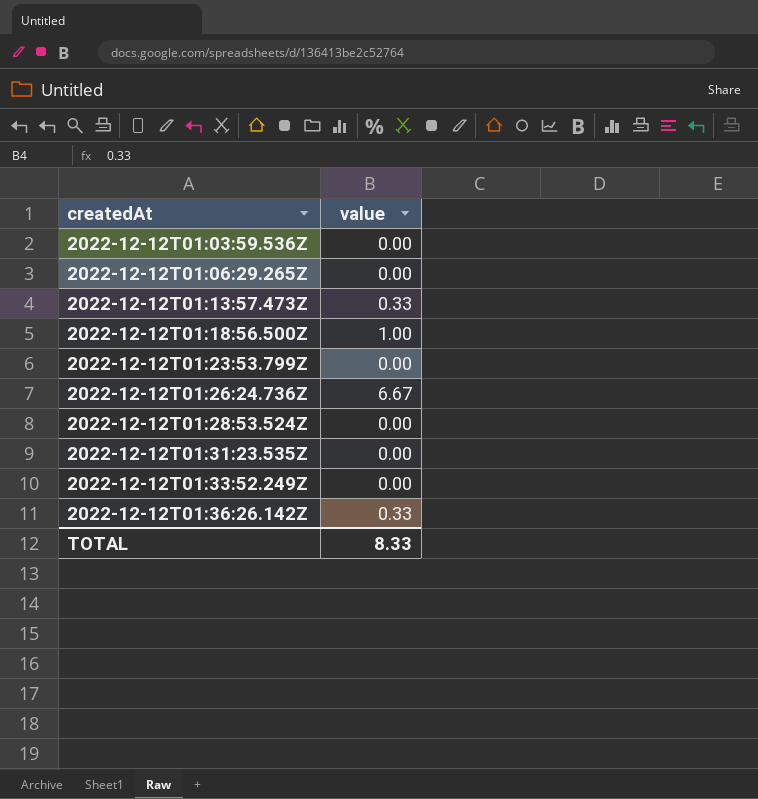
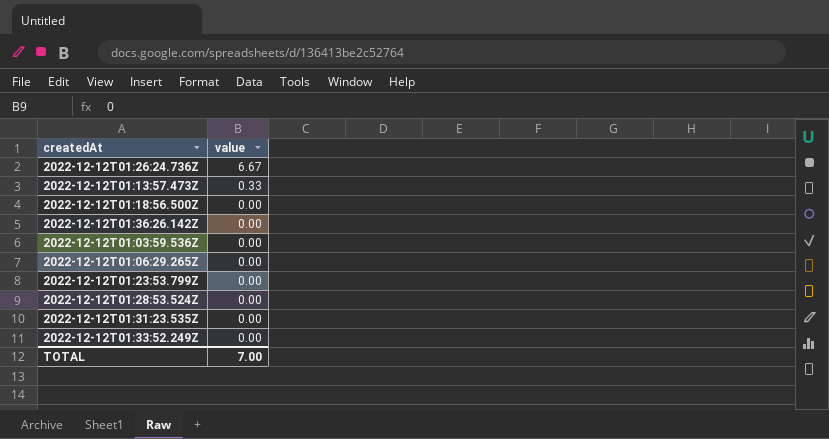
row order: createdAt ascending -> value descending
2022-12-12T01:18:56.500Z | value: 1.00 -> 0.00
2022-12-12T01:36:26.142Z | value: 0.33 -> 0.00
TOTAL | value: 8.33 -> 7.00

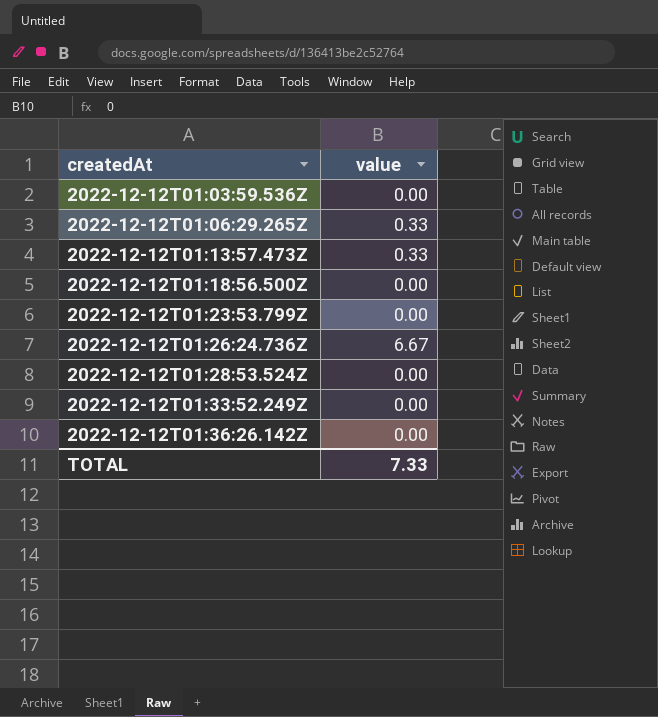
row order: value descending -> createdAt ascending
row 2022-12-12T01:31:23.535Z: 0.00 -> none
2022-12-12T01:06:29.265Z | value: 0.00 -> 0.33
TOTAL | value: 7.00 -> 7.33

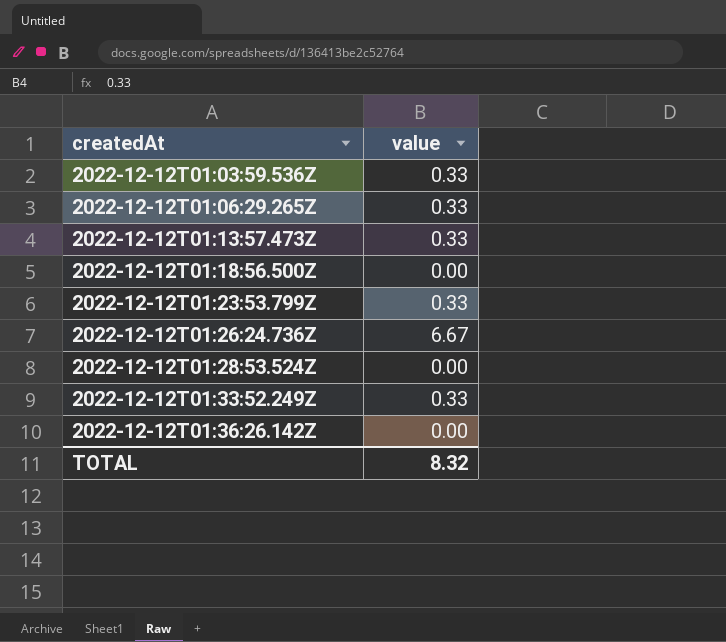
2022-12-12T01:03:59.536Z | value: 0.00 -> 0.33
2022-12-12T01:23:53.799Z | value: 0.00 -> 0.33
2022-12-12T01:33:52.249Z | value: 0.00 -> 0.33
TOTAL | value: 7.33 -> 8.32

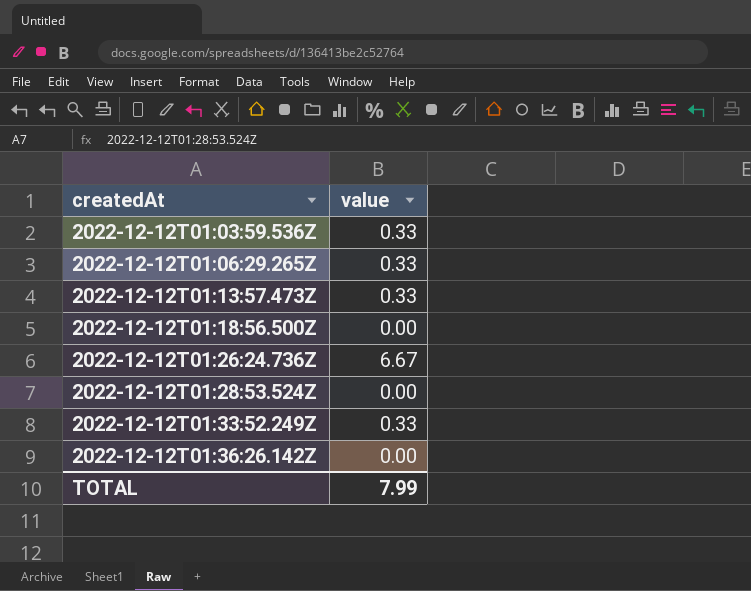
row 2022-12-12T01:23:53.799Z: 0.33 -> none
TOTAL | value: 8.32 -> 7.99

